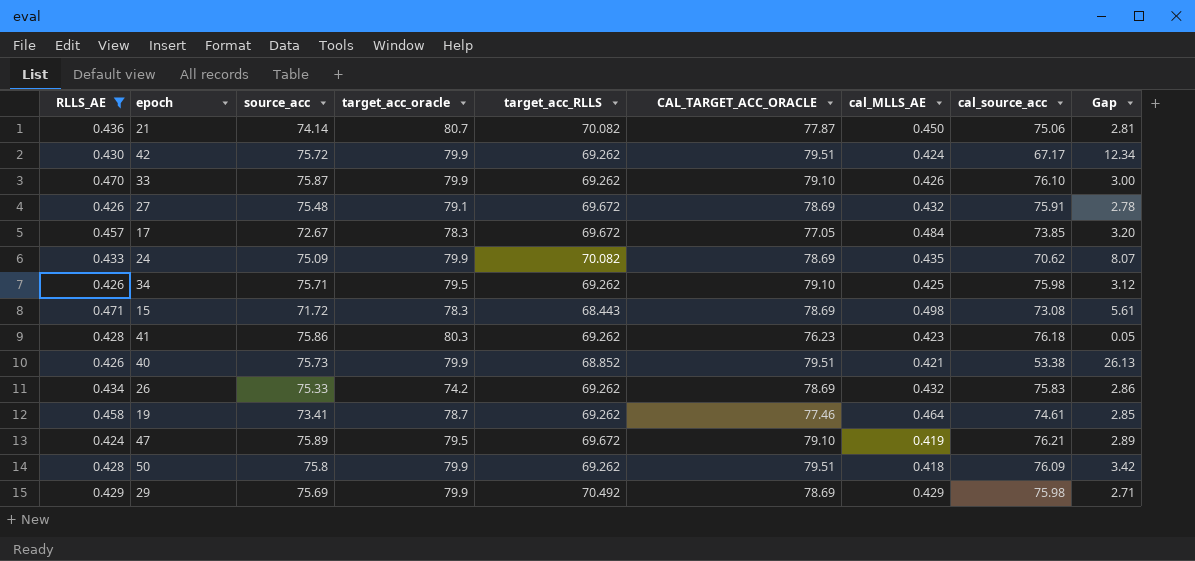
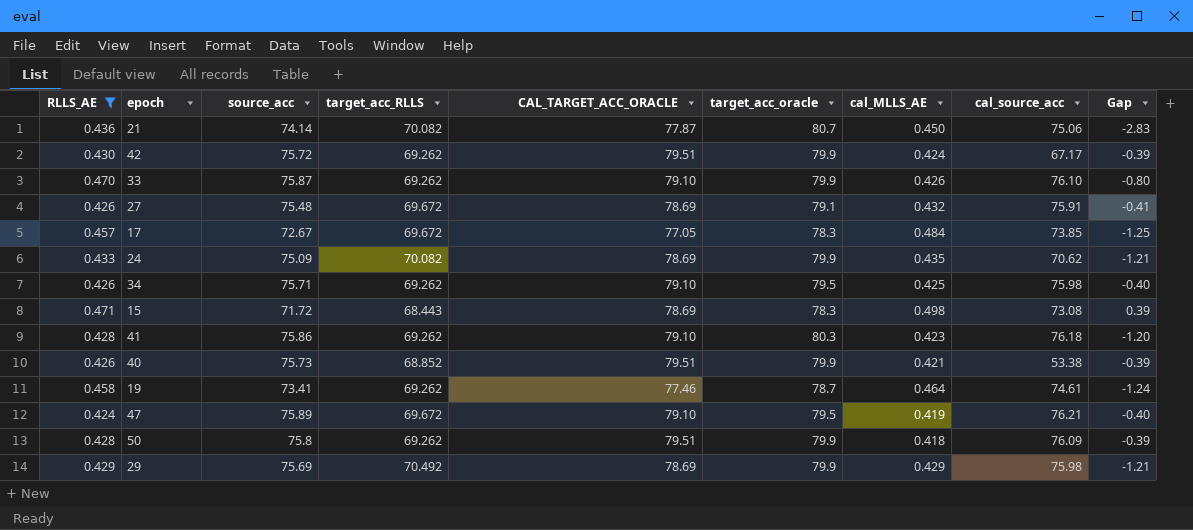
column target_acc_oracle | position: 4 -> 6
column Gap | formula: [CAL_TARGET_ACC_ORACLE] - [cal_source_acc] -> [CAL_TARGET_ACC_ORACLE] - [target_acc_oracle]
row 26: 0.434 | 75.33 | 74.2 | 69.262 | 78.69 | 0.432 | 75.83 | 2.86 -> none
41 | CAL_TARGET_ACC_ORACLE: 76.23 -> 79.10

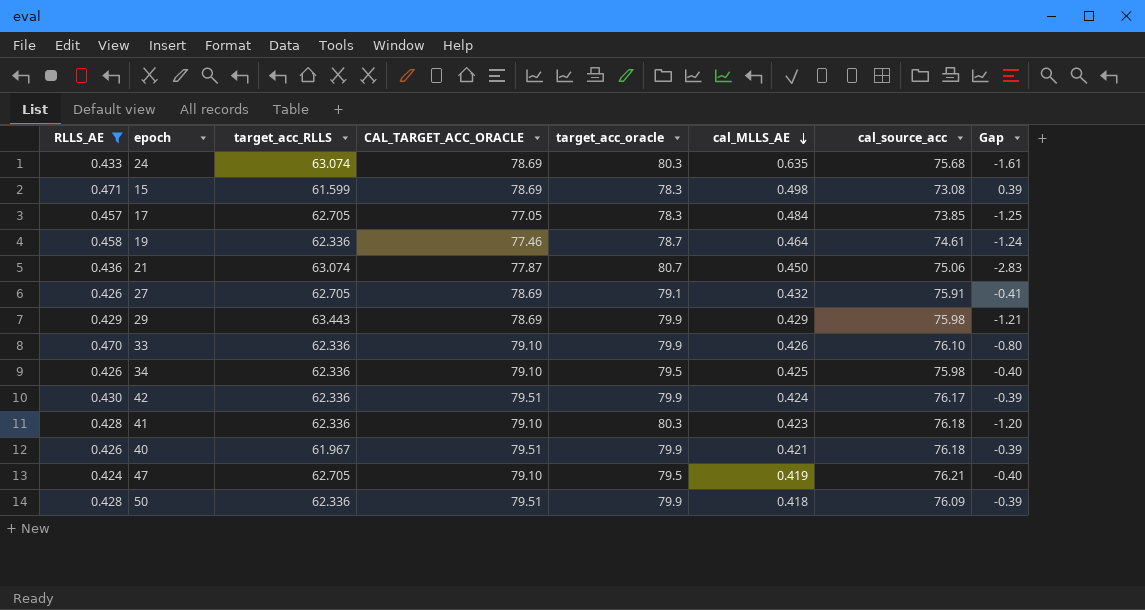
row order: none -> cal_MLLS_AE descending
column source_acc | position: 3 -> none
24 | target_acc_RLLS: 70.082 -> 63.074
24 | target_acc_oracle: 79.9 -> 80.3
24 | cal_MLLS_AE: 0.435 -> 0.635
24 | cal_source_acc: 70.62 -> 75.68
24 | Gap: -1.21 -> -1.61
15 | target_acc_RLLS: 68.443 -> 61.599
17 | target_acc_RLLS: 69.672 -> 62.705
19 | target_acc_RLLS: 69.262 -> 62.336
21 | target_acc_RLLS: 70.082 -> 63.074
27 | target_acc_RLLS: 69.672 -> 62.705
29 | target_acc_RLLS: 70.492 -> 63.443
33 | target_acc_RLLS: 69.262 -> 62.336
34 | target_acc_RLLS: 69.262 -> 62.336
42 | target_acc_RLLS: 69.262 -> 62.336
42 | cal_source_acc: 67.17 -> 76.17
41 | target_acc_RLLS: 69.262 -> 62.336
40 | target_acc_RLLS: 68.852 -> 61.967
40 | cal_source_acc: 53.38 -> 76.18
47 | target_acc_RLLS: 69.672 -> 62.705
50 | target_acc_RLLS: 69.262 -> 62.336

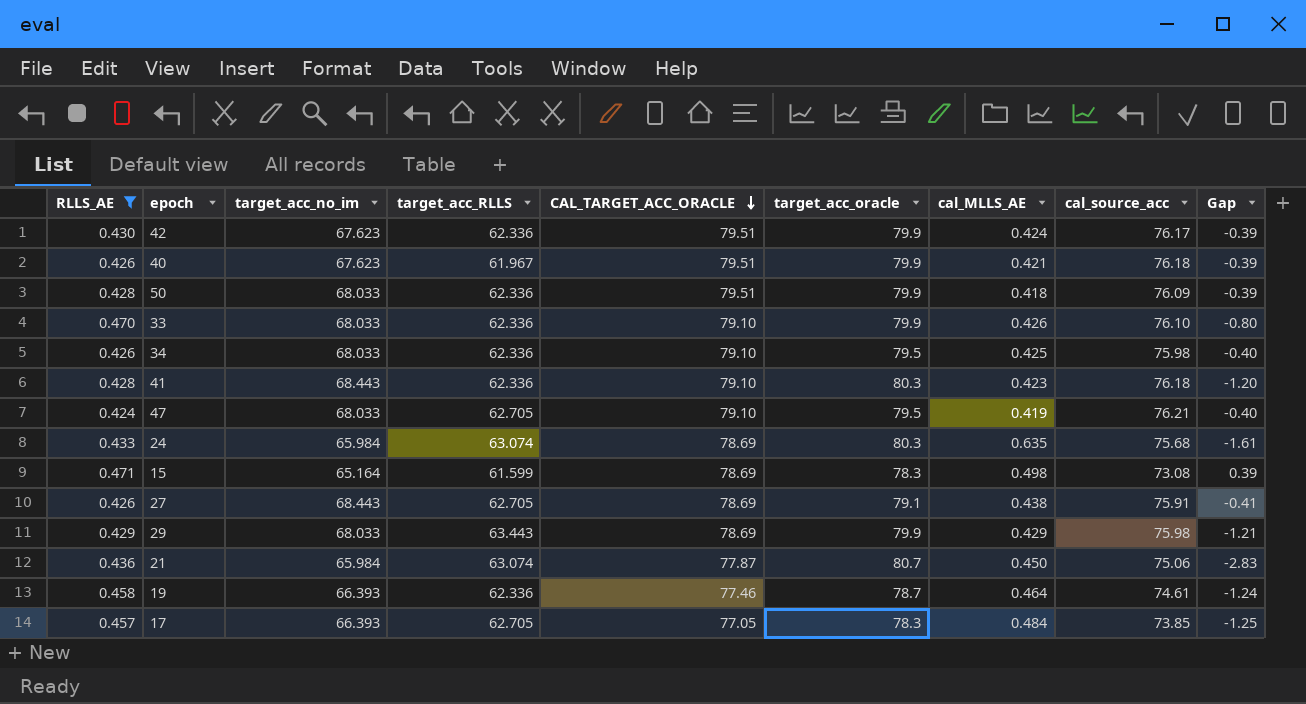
row order: cal_MLLS_AE descending -> CAL_TARGET_ACC_ORACLE descending
column target_acc_no_im | position: none -> 3
27 | cal_MLLS_AE: 0.432 -> 0.438

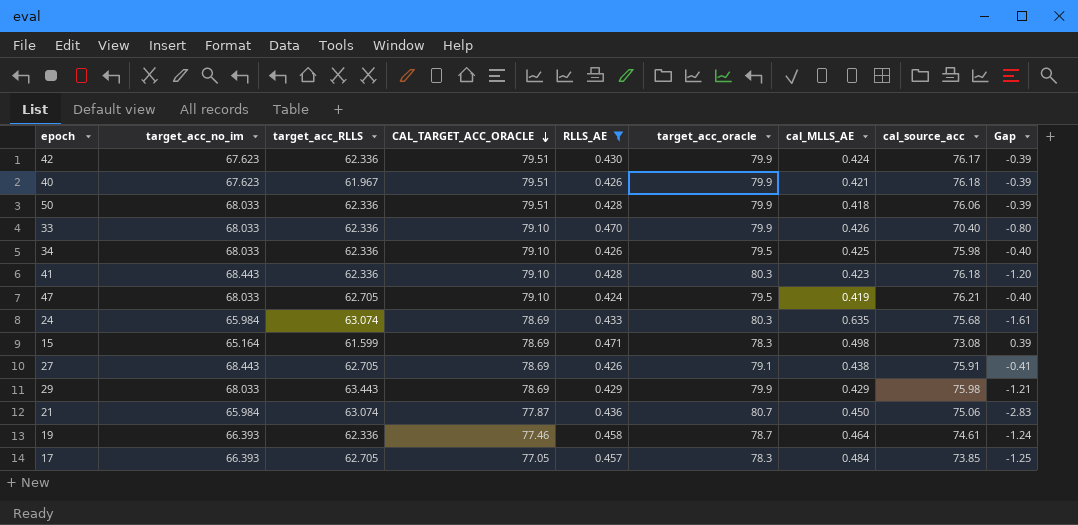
column RLLS_AE | position: 1 -> 5
50 | cal_source_acc: 76.09 -> 76.06
33 | cal_source_acc: 76.10 -> 70.40

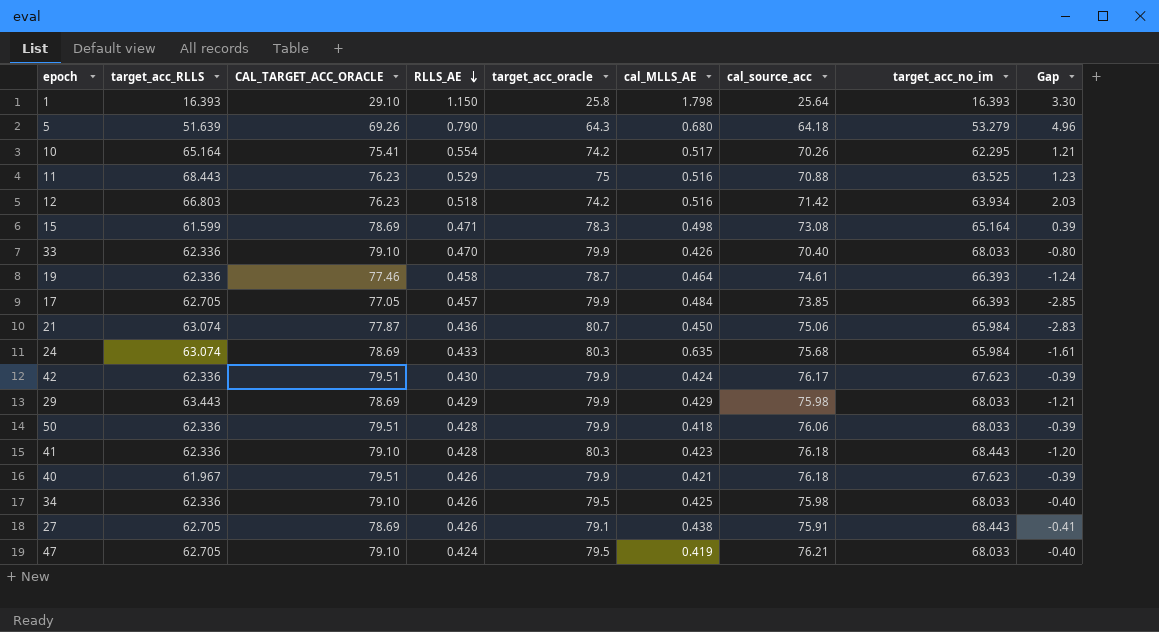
filter: RLLS_AE <= 0.471 -> none
row order: CAL_TARGET_ACC_ORACLE descending -> RLLS_AE descending
column target_acc_no_im | position: 2 -> 8
17 | target_acc_oracle: 78.3 -> 79.9
17 | Gap: -1.25 -> -2.85

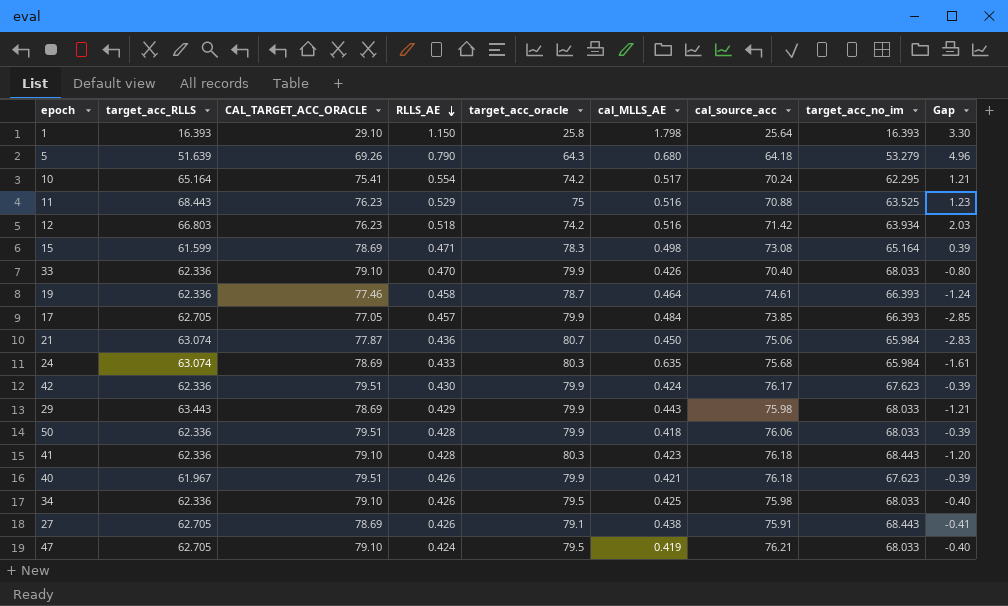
10 | cal_source_acc: 70.26 -> 70.24
29 | cal_MLLS_AE: 0.429 -> 0.443

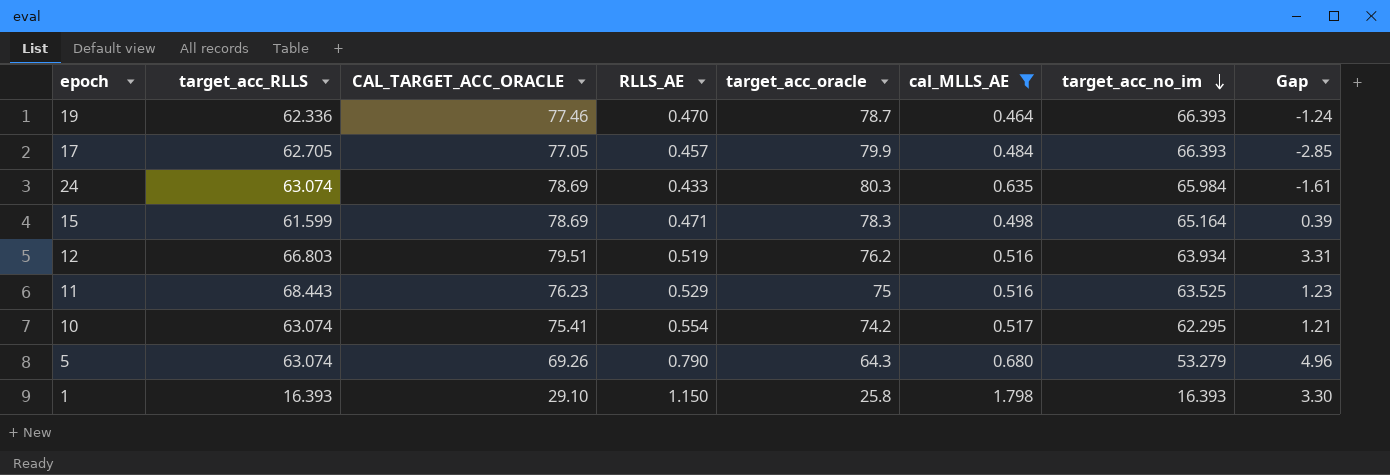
filter: none -> cal_MLLS_AE >= 0.464
row order: RLLS_AE descending -> target_acc_no_im descending
column cal_source_acc | position: 7 -> none
19 | RLLS_AE: 0.458 -> 0.470
12 | CAL_TARGET_ACC_ORACLE: 76.23 -> 79.51
12 | RLLS_AE: 0.518 -> 0.519
12 | target_acc_oracle: 74.2 -> 76.2
12 | Gap: 2.03 -> 3.31
10 | target_acc_RLLS: 65.164 -> 63.074
5 | target_acc_RLLS: 51.639 -> 63.074

